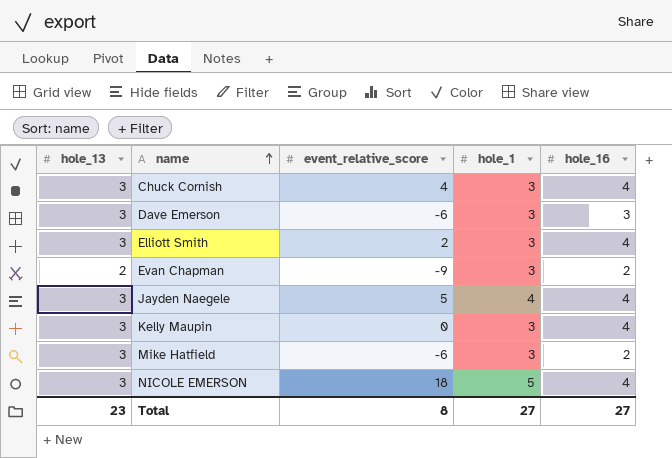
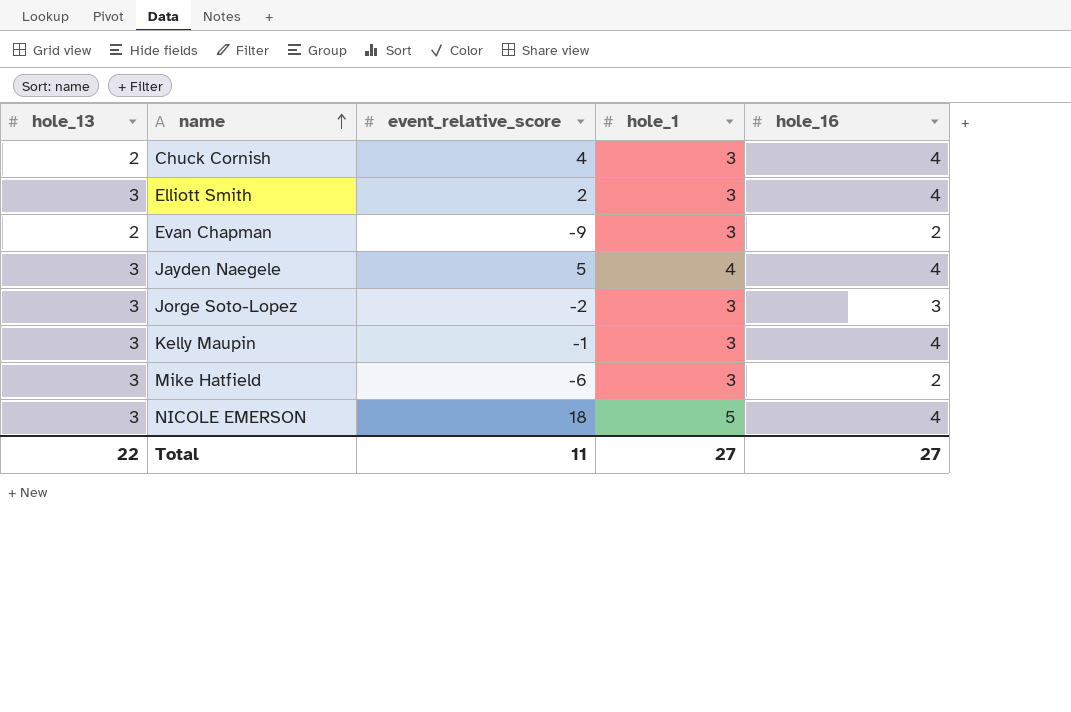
row Dave Emerson: 3 | -6 | 3 | 3 -> none
Chuck Cornish | hole_13: 3 -> 2
row Jorge Soto-Lopez: none -> 3 | -2 | 3 | 3
Kelly Maupin | event_relative_score: 0 -> -1
Total | hole_13: 23 -> 22
Total | event_relative_score: 8 -> 11

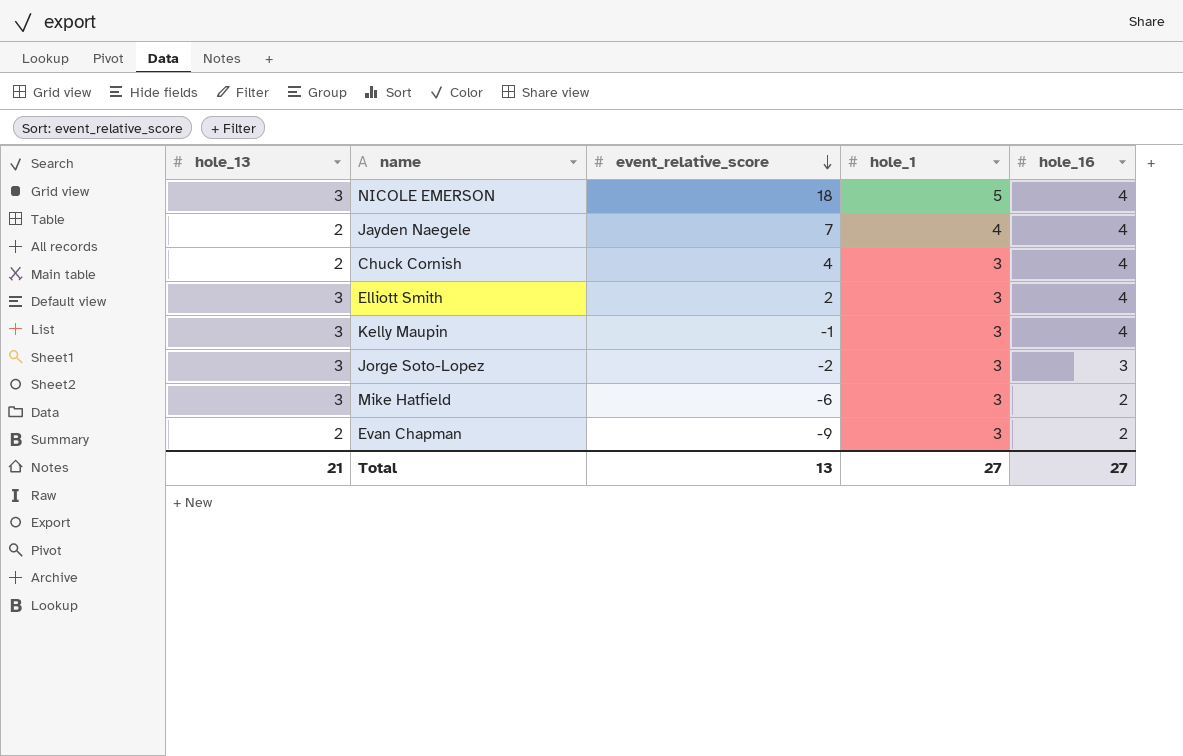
row order: name ascending -> event_relative_score descending
Jayden Naegele | hole_13: 3 -> 2
Jayden Naegele | event_relative_score: 5 -> 7
Total | hole_13: 22 -> 21
Total | event_relative_score: 11 -> 13

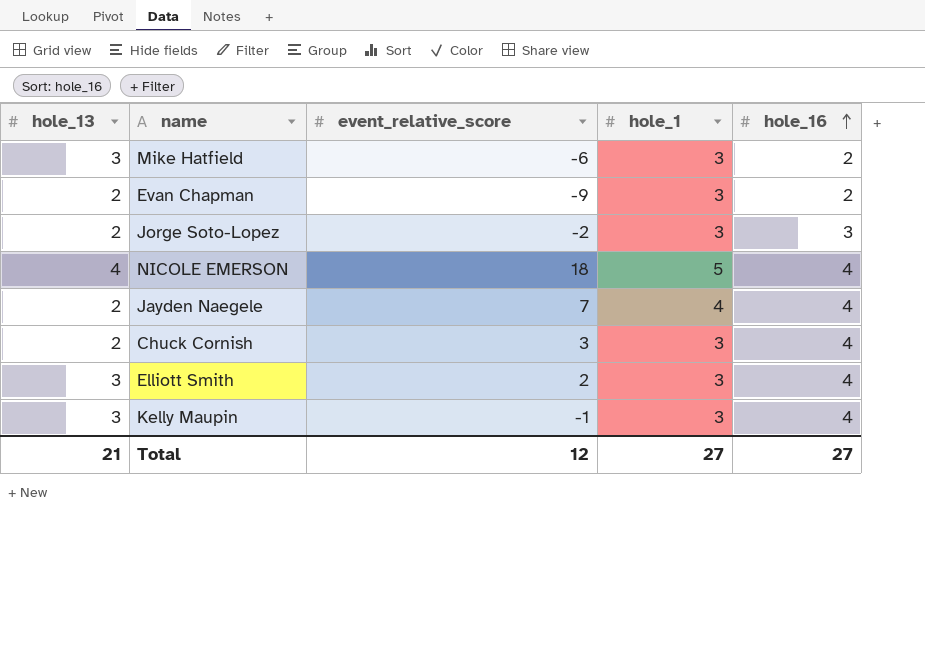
row order: event_relative_score descending -> hole_16 ascending
Jorge Soto-Lopez | hole_13: 3 -> 2
NICOLE EMERSON | hole_13: 3 -> 4
Chuck Cornish | event_relative_score: 4 -> 3
Total | event_relative_score: 13 -> 12

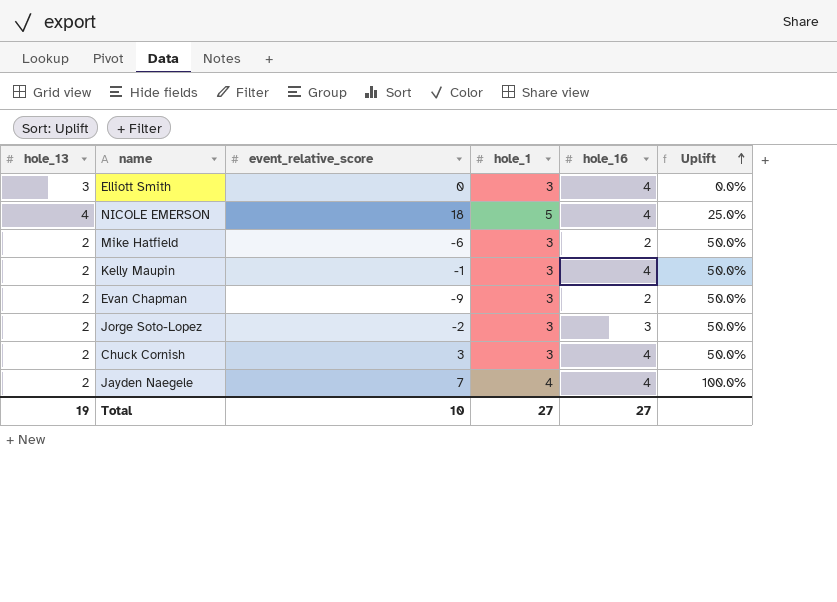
row order: hole_16 ascending -> Uplift ascending
column Uplift | formula: none -> ([hole_1] - [hole_13]) / [hole_13]
Elliott Smith | event_relative_score: 2 -> 0
Mike Hatfield | hole_13: 3 -> 2
Kelly Maupin | hole_13: 3 -> 2
Total | hole_13: 21 -> 19
Total | event_relative_score: 12 -> 10

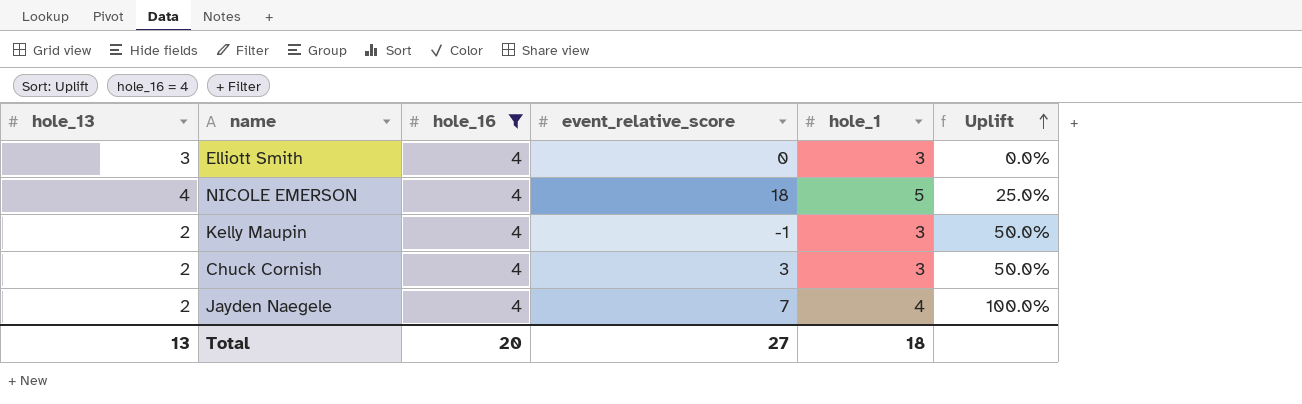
filter: none -> hole_16 = 4
column hole_16 | position: 5 -> 3
Total | hole_13: 19 -> 13
Total | hole_16: 27 -> 20
Total | event_relative_score: 10 -> 27
Total | hole_1: 27 -> 18

